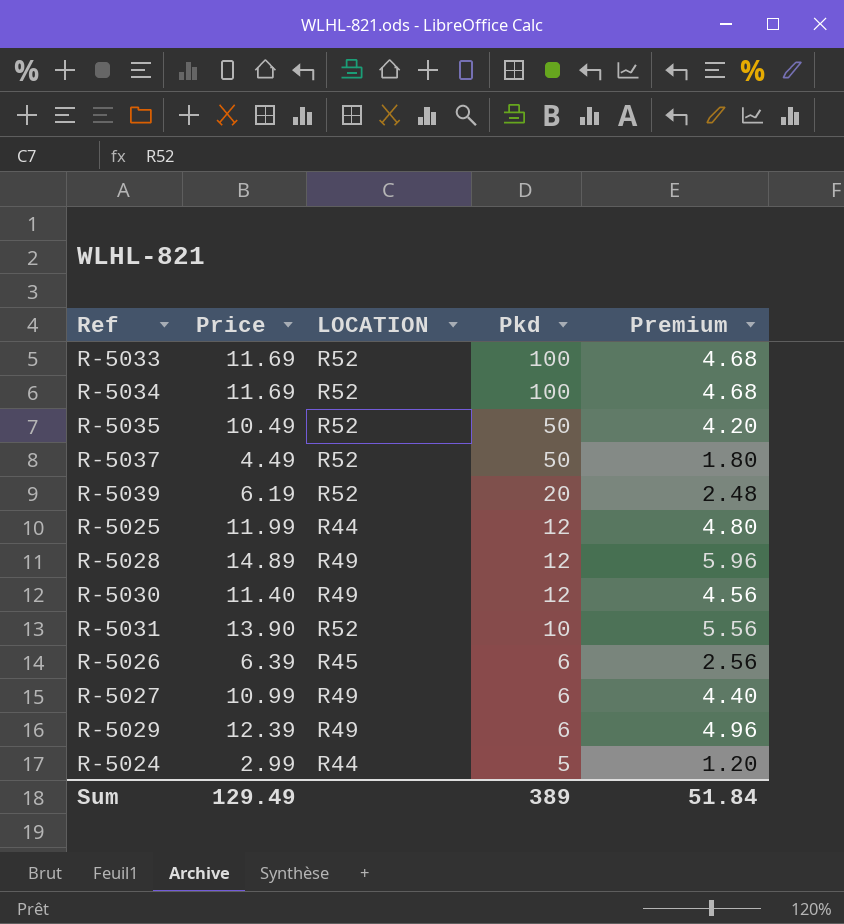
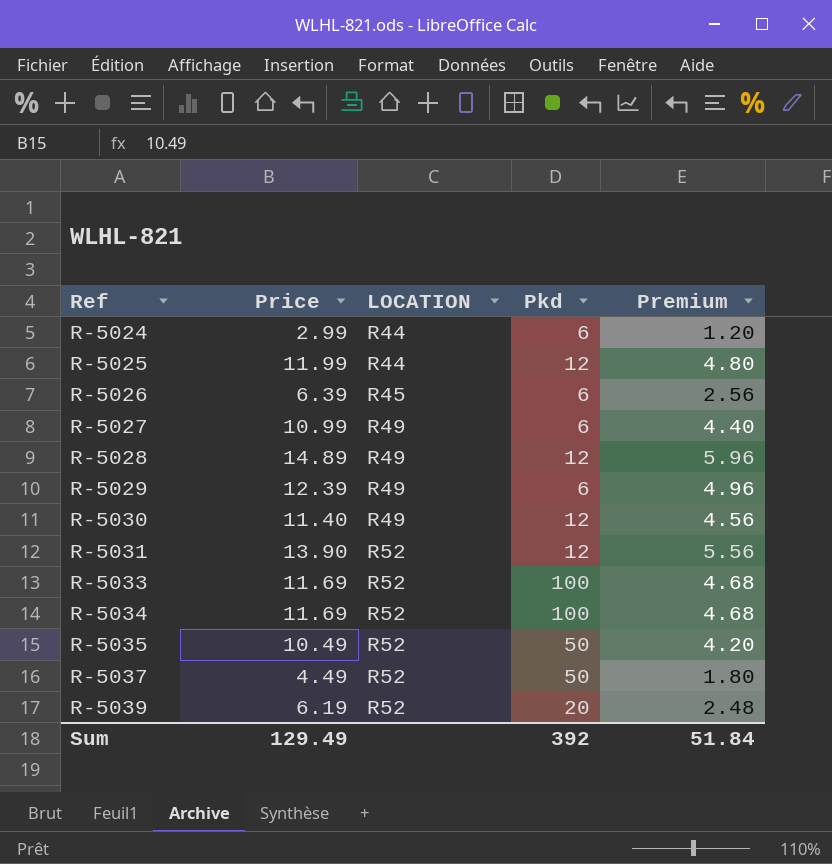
row order: Pkd descending -> Ref ascending
R-5024 | Pkd: 5 -> 6
R-5031 | Pkd: 10 -> 12
Sum | Pkd: 389 -> 392

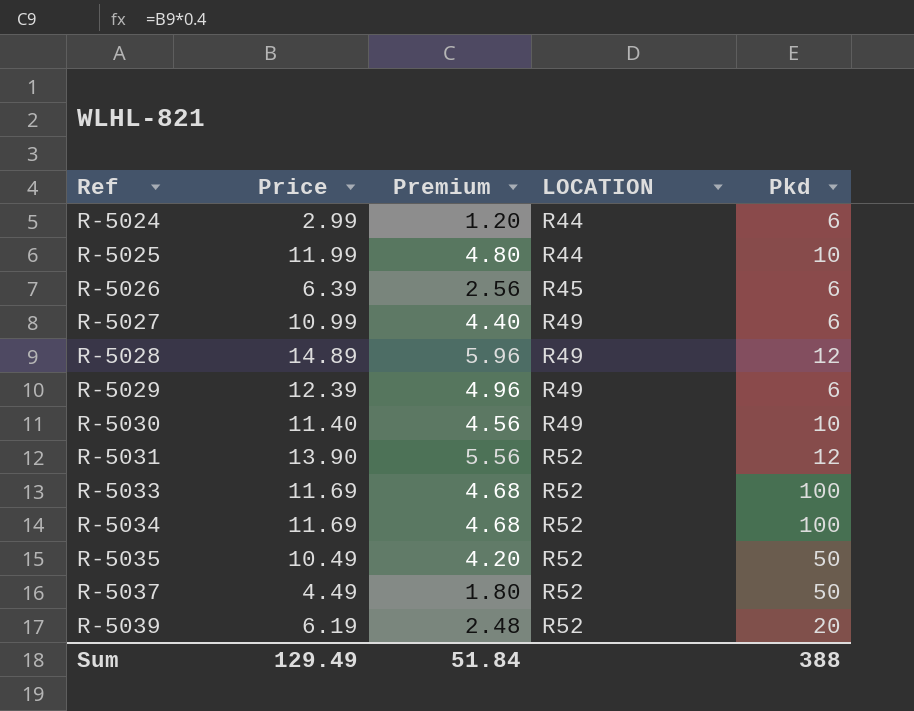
column Premium | position: 5 -> 3
R-5025 | Pkd: 12 -> 10
R-5030 | Pkd: 12 -> 10
Sum | Pkd: 392 -> 388

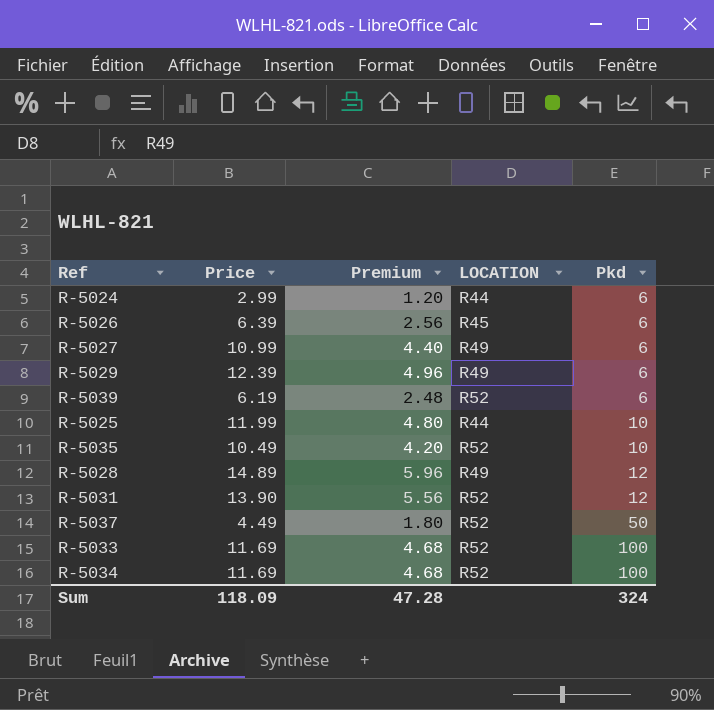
row order: Ref ascending -> Pkd ascending
row R-5030: 11.40 | 4.56 | R49 | 10 -> none
R-5039 | Pkd: 20 -> 6
R-5035 | Pkd: 50 -> 10
Sum | Price: 129.49 -> 118.09
Sum | Premium: 51.84 -> 47.28
Sum | Pkd: 388 -> 324

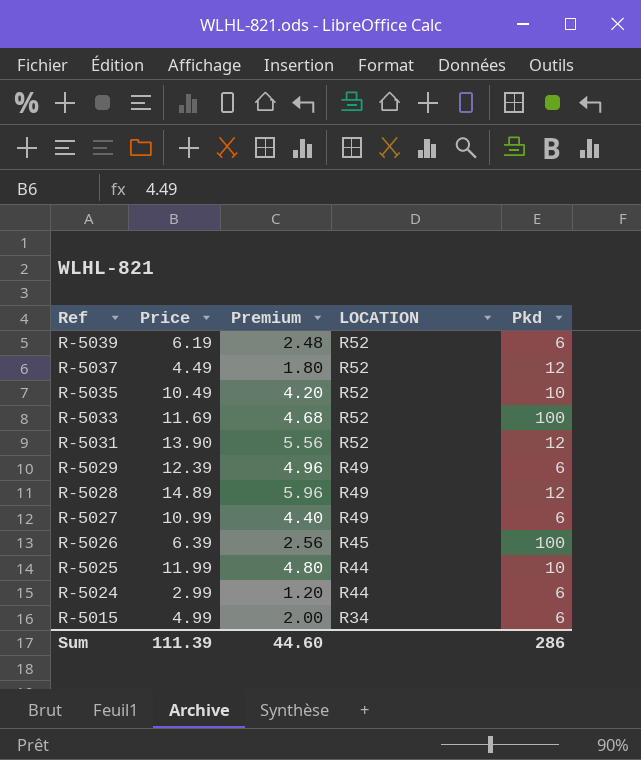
row order: Pkd ascending -> Ref descending
row R-5034: 11.69 | 4.68 | R52 | 100 -> none
R-5037 | Pkd: 50 -> 12
R-5026 | Pkd: 6 -> 100
row R-5015: none -> 4.99 | 2.00 | R34 | 6
Sum | Price: 118.09 -> 111.39
Sum | Premium: 47.28 -> 44.60
Sum | Pkd: 324 -> 286

